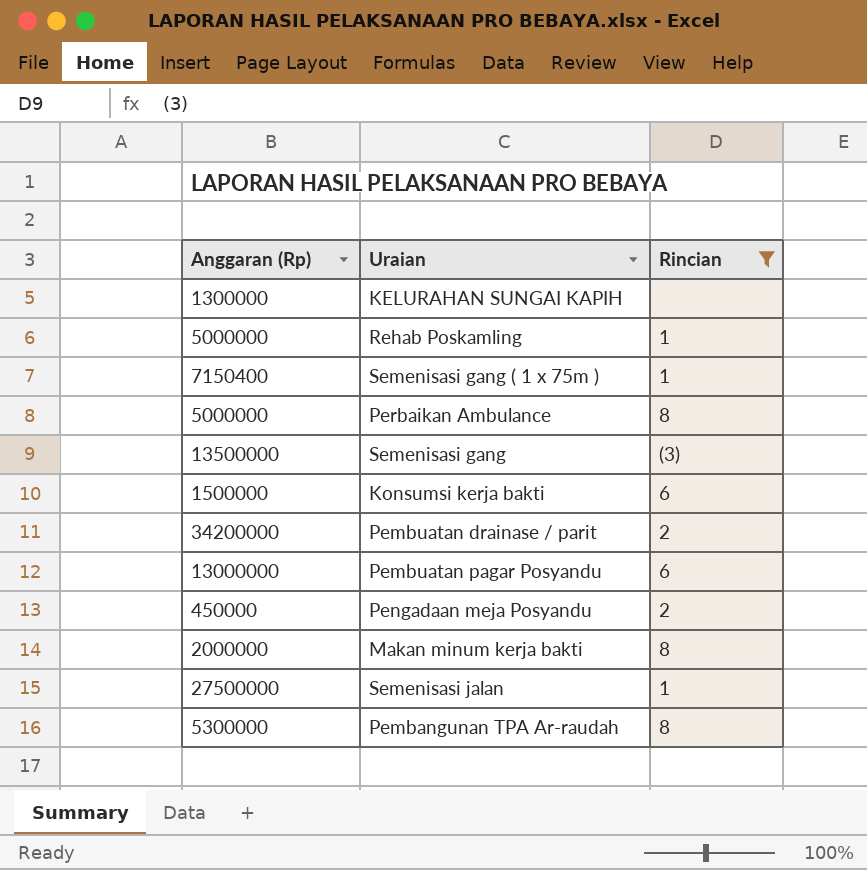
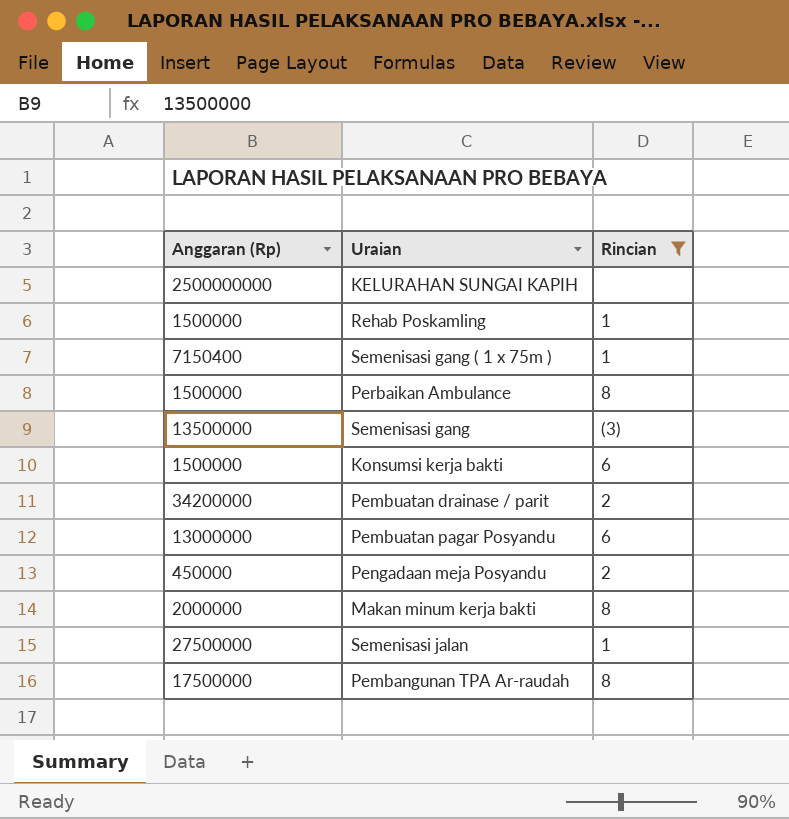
KELURAHAN SUNGAI KAPIH | Anggaran (Rp): 1300000 -> 2500000000
Rehab Poskamling | Anggaran (Rp): 5000000 -> 1500000
Perbaikan Ambulance | Anggaran (Rp): 5000000 -> 1500000
Pembangunan TPA Ar-raudah | Anggaran (Rp): 5300000 -> 17500000

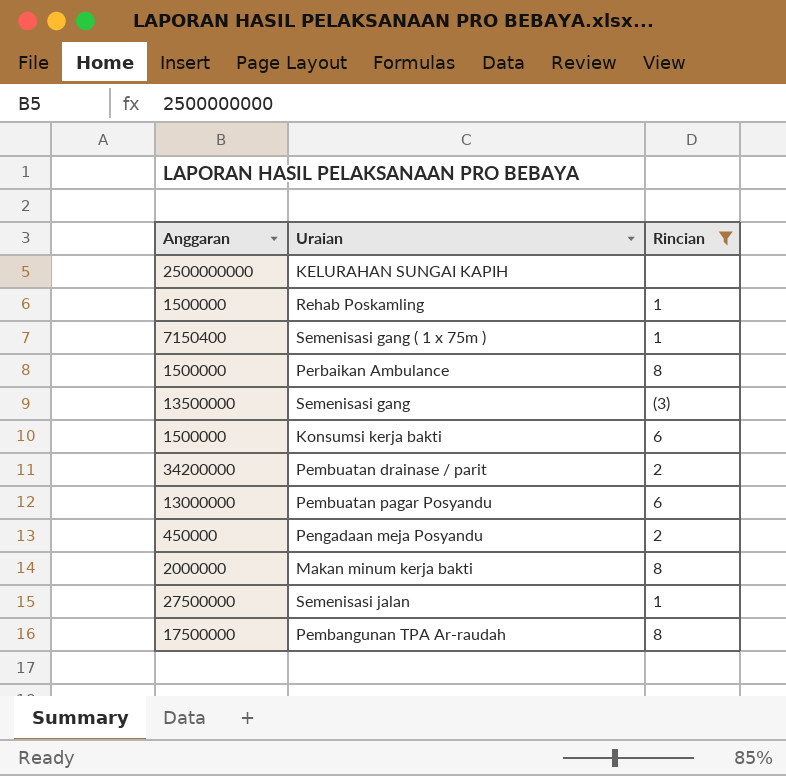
column name: Anggaran (Rp) -> Anggaran

